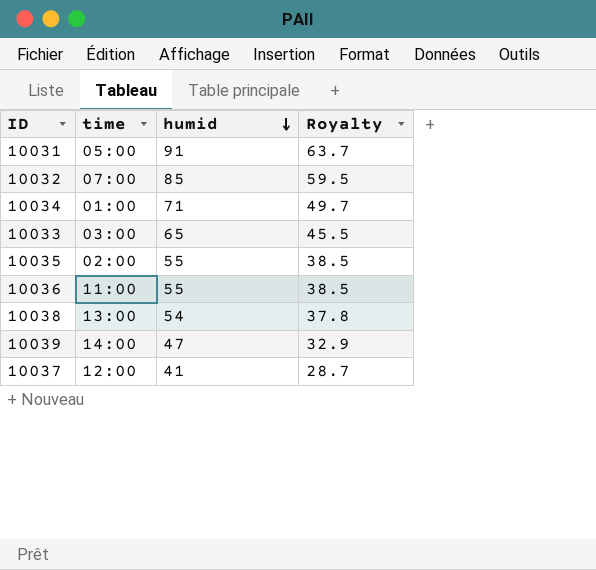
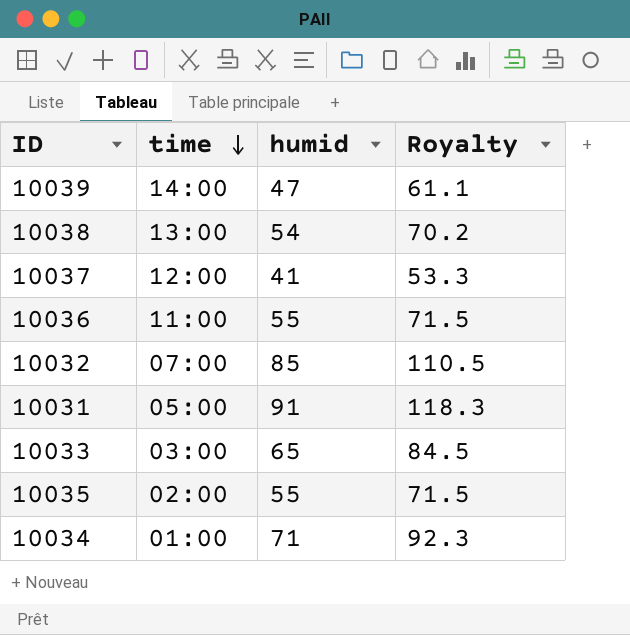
row order: humid descending -> time descending
column Royalty | formula: [humid] * 0.7 -> [humid] * 1.3

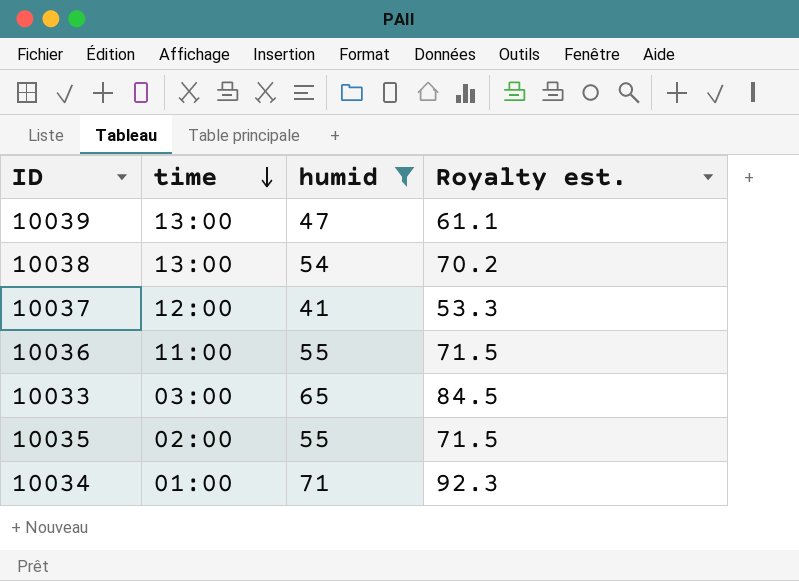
filter: none -> humid <= 71
column name: Royalty -> Royalty est.
10039 | time: 14:00 -> 13:00

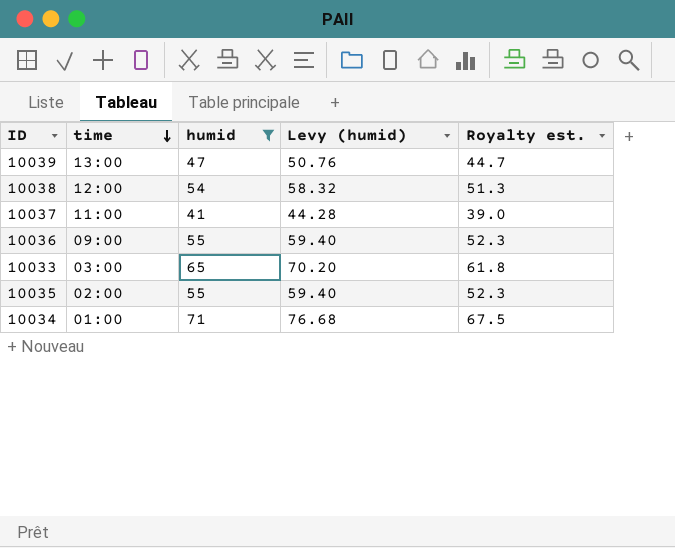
column Levy (humid) | formula: none -> [humid] * 1.08
column Royalty est. | formula: [humid] * 1.3 -> [humid] * 0.95
10038 | time: 13:00 -> 12:00
10037 | time: 12:00 -> 11:00
10036 | time: 11:00 -> 09:00

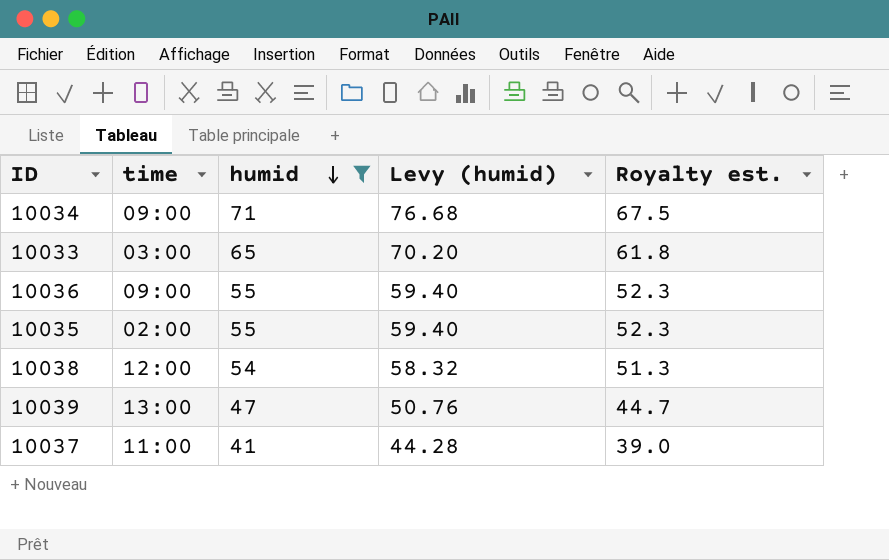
row order: time descending -> humid descending
10034 | time: 01:00 -> 09:00

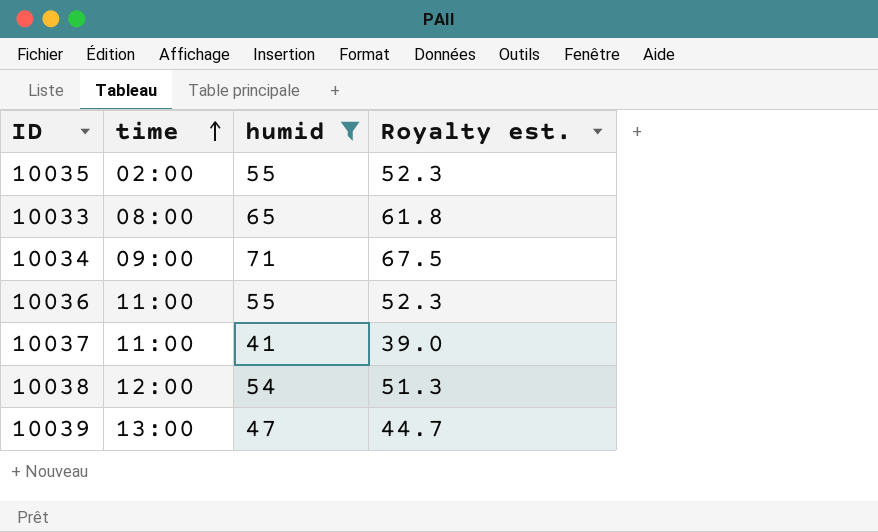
row order: humid descending -> time ascending
column Levy (humid) | formula: [humid] * 1.08 -> none
10033 | time: 03:00 -> 08:00
10036 | time: 09:00 -> 11:00

